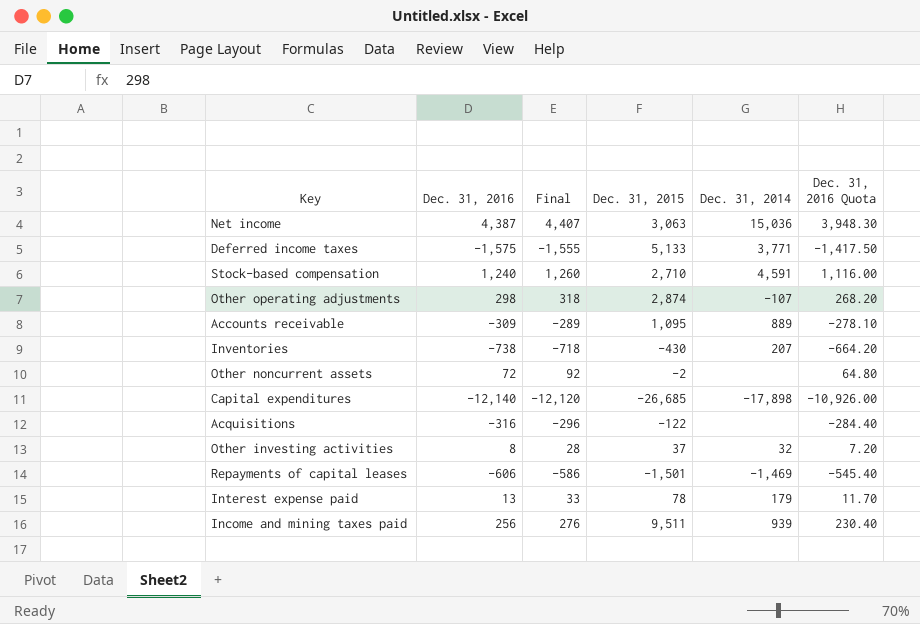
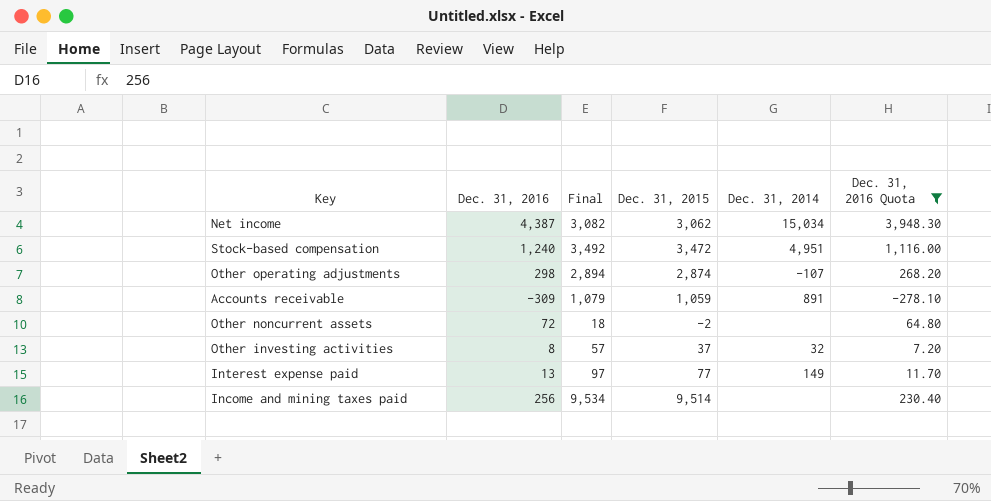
filter: none -> Dec. 31, 2016 Quota >= -278.10
column Final | formula: [Dec. 31, 2016] + 20 -> [Dec. 31, 2015] + 20
Net income | Dec. 31, 2015: 3,063 -> 3,062
Net income | Dec. 31, 2014: 15,036 -> 15,034
Stock-based compensation | Dec. 31, 2015: 2,710 -> 3,472
Stock-based compensation | Dec. 31, 2014: 4,591 -> 4,951
Accounts receivable | Dec. 31, 2015: 1,095 -> 1,059
Accounts receivable | Dec. 31, 2014: 889 -> 891
Interest expense paid | Dec. 31, 2015: 78 -> 77
Interest expense paid | Dec. 31, 2014: 179 -> 149
Income and mining taxes paid | Dec. 31, 2015: 9,511 -> 9,514
Income and mining taxes paid | Dec. 31, 2014: 939 -> none

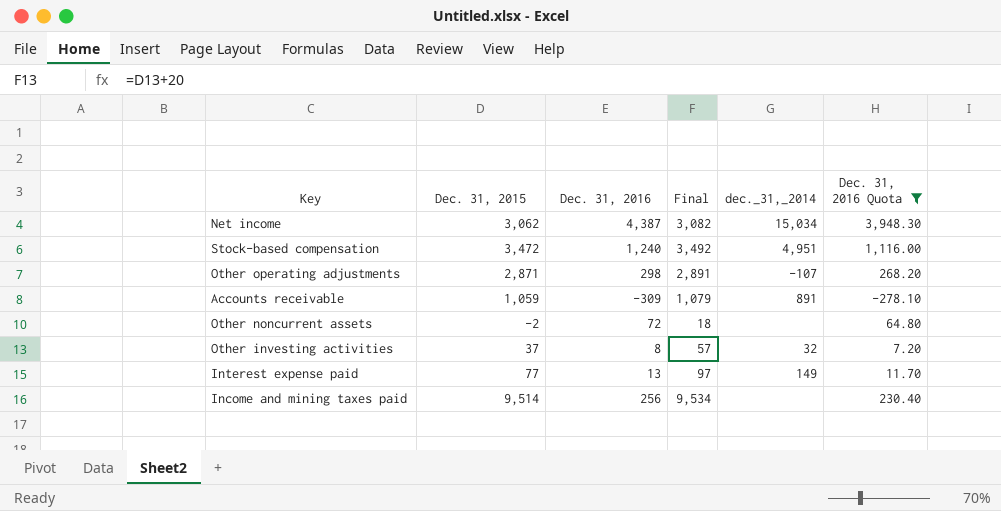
column Dec. 31, 2015 | position: 4 -> 2
column name: Dec. 31, 2014 -> dec._31,_2014
Other operating adjustments | Dec. 31, 2015: 2,874 -> 2,871
Other operating adjustments | Final: 2,894 -> 2,891

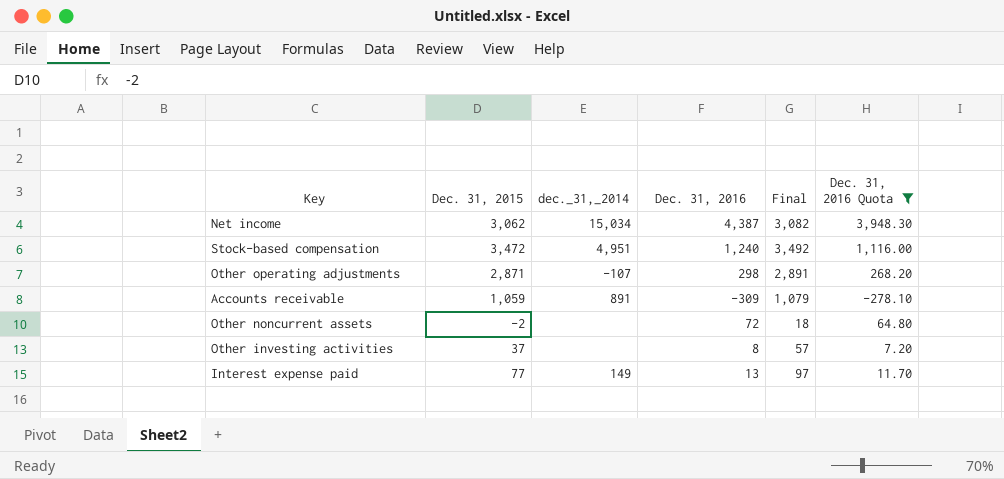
column dec._31,_2014 | position: 5 -> 3
row Income and mining taxes paid: 9,514 | 256 | 9,534 | none | 230.40 -> none
Other investing activities | dec._31,_2014: 32 -> none

